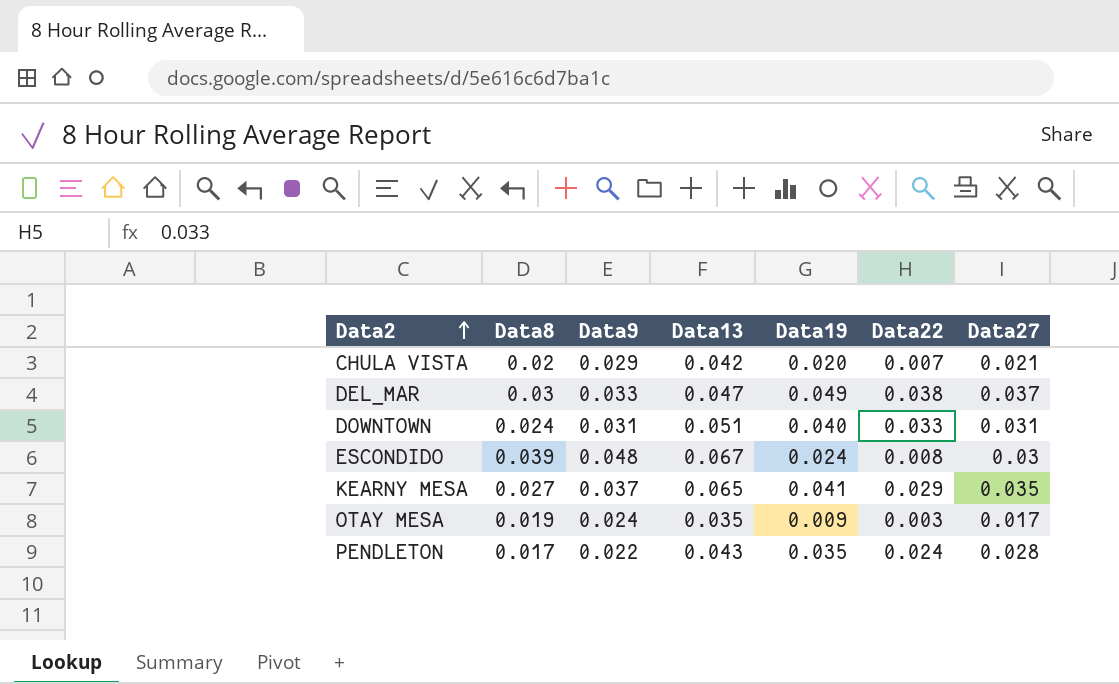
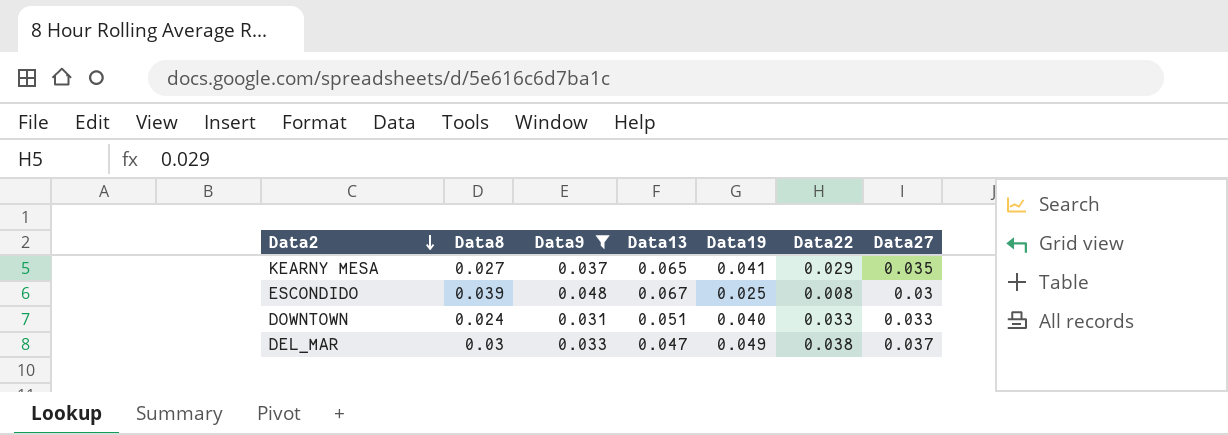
filter: none -> Data9 >= 0.031
row order: Data2 ascending -> Data2 descending
ESCONDIDO | Data19: 0.024 -> 0.025
DOWNTOWN | Data27: 0.031 -> 0.033

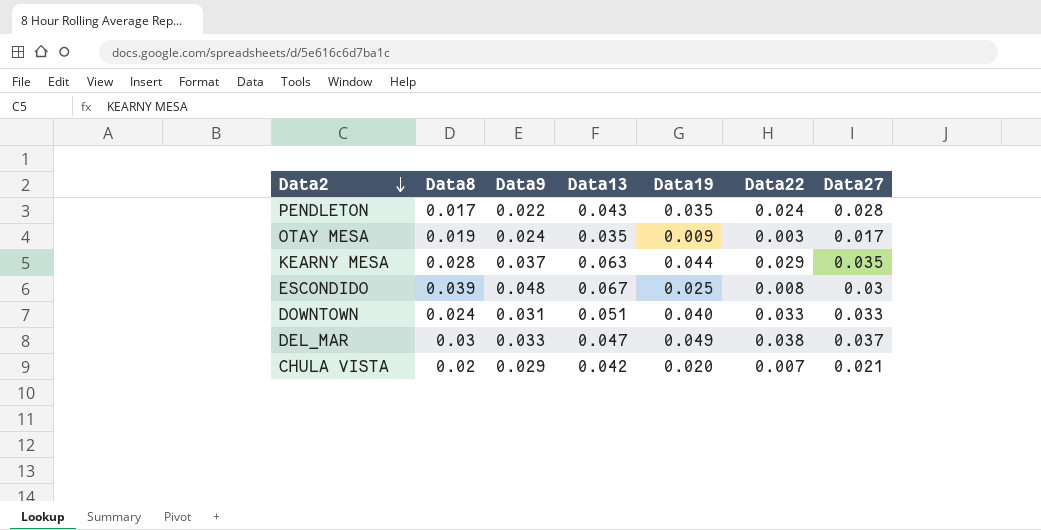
filter: Data9 >= 0.031 -> none
KEARNY MESA | Data8: 0.027 -> 0.028
KEARNY MESA | Data13: 0.065 -> 0.063
KEARNY MESA | Data19: 0.041 -> 0.044

